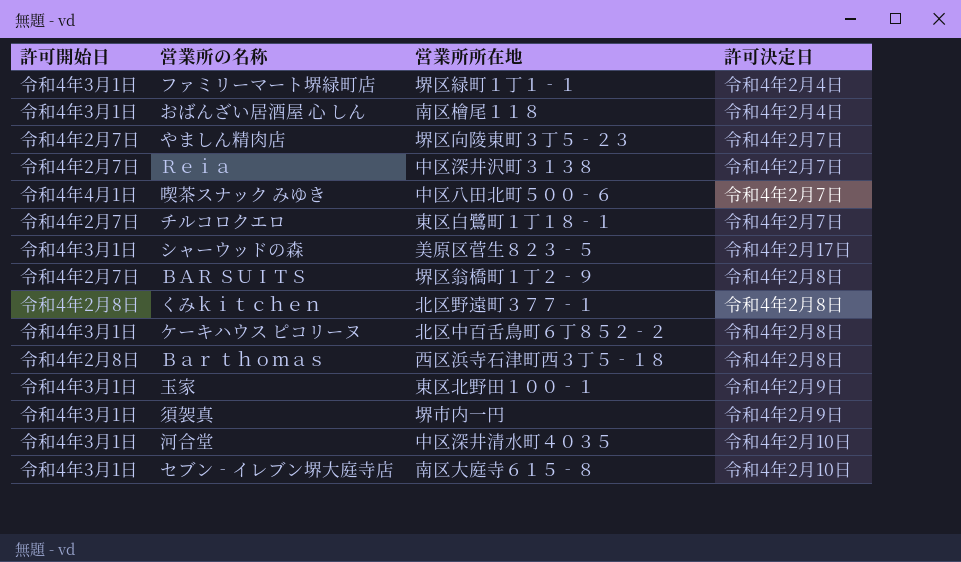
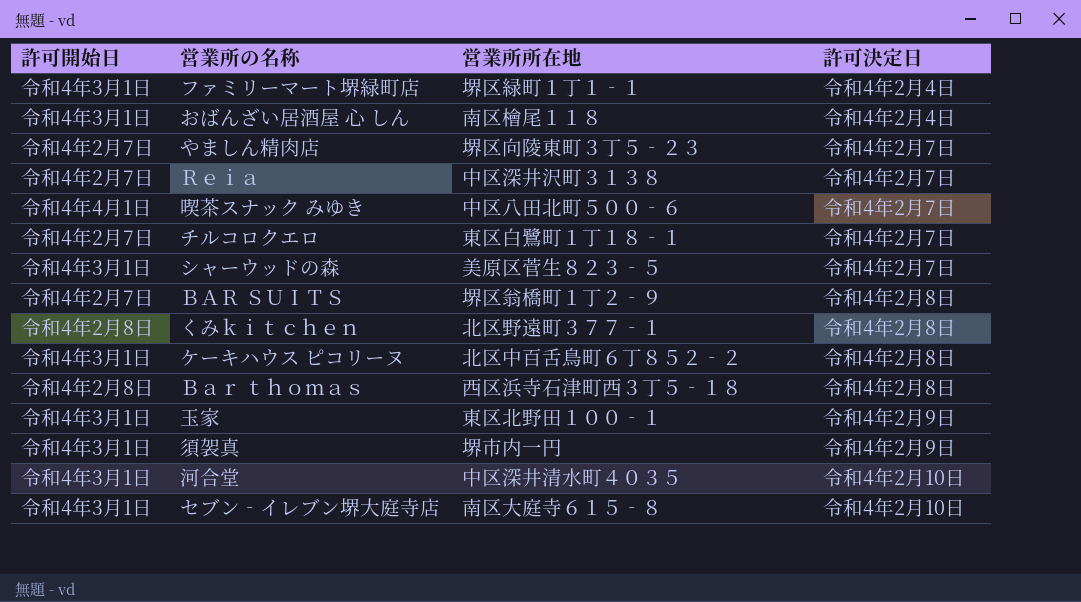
シャーウッドの森 | 許可決定日: 令和4年2月17日 -> 令和4年2月7日

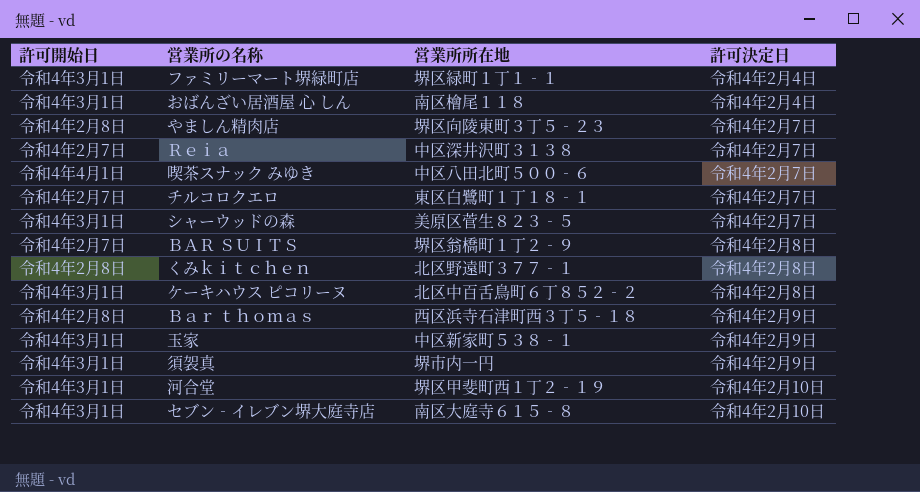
やましん精肉店 | 許可開始日: 令和4年2月7日 -> 令和4年2月8日
Ｂａｒ ｔｈｏｍａｓ | 許可決定日: 令和4年2月8日 -> 令和4年2月9日
玉家 | 営業所所在地: 東区北野田１００‐１ -> 中区新家町５３８‐１
河合堂 | 営業所所在地: 中区深井清水町４０３５ -> 堺区甲斐町西１丁２‐１９

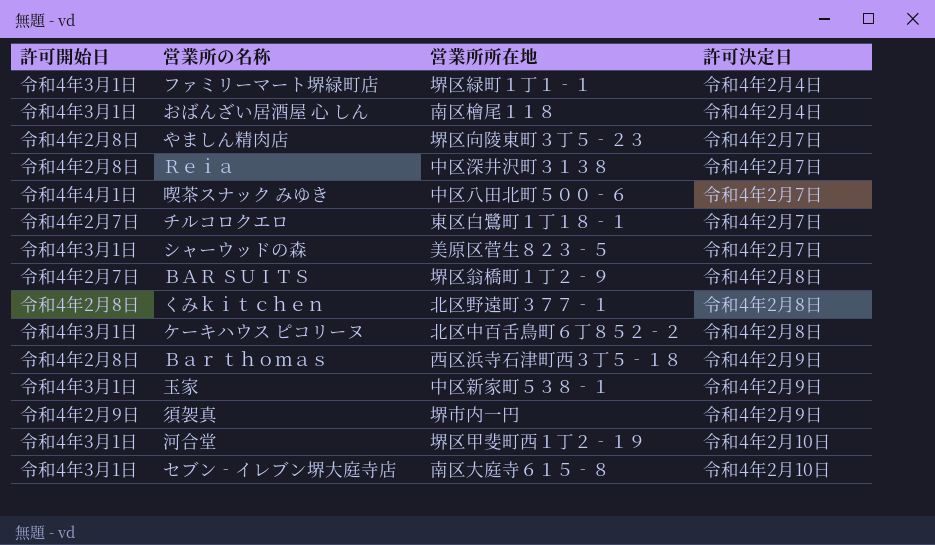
Ｒｅｉａ | 許可開始日: 令和4年2月7日 -> 令和4年2月8日
須袈真 | 許可開始日: 令和4年3月1日 -> 令和4年2月9日

